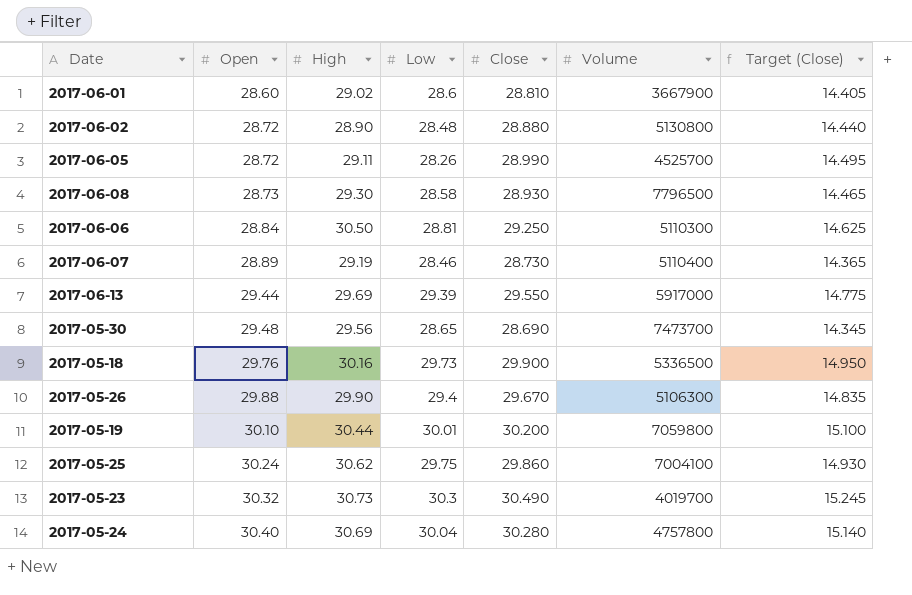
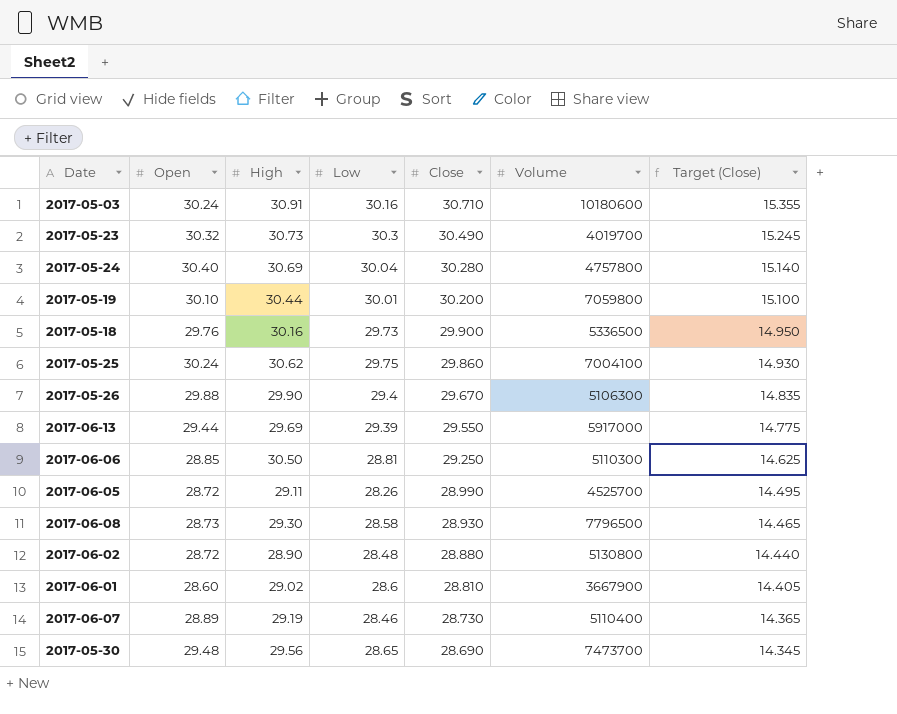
row order: Open ascending -> Close descending
row 2017-05-03: none -> 30.24 | 30.91 | 30.16 | 30.710 | 10180600 | 15.355
2017-06-06 | Open: 28.84 -> 28.85

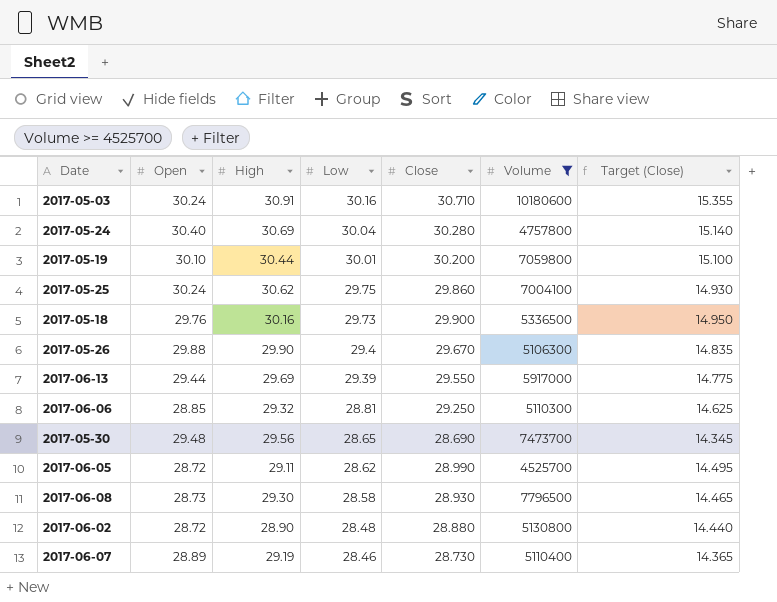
filter: none -> Volume >= 4525700
row order: Close descending -> Low descending
2017-06-06 | High: 30.50 -> 29.32
2017-06-05 | Low: 28.26 -> 28.62

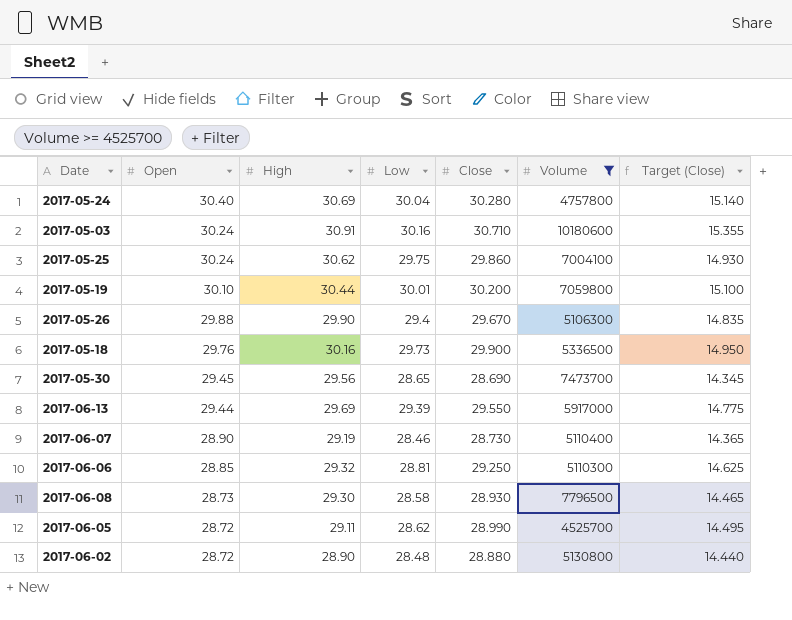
row order: Low descending -> Open descending
2017-05-30 | Open: 29.48 -> 29.45
2017-06-07 | Open: 28.89 -> 28.90

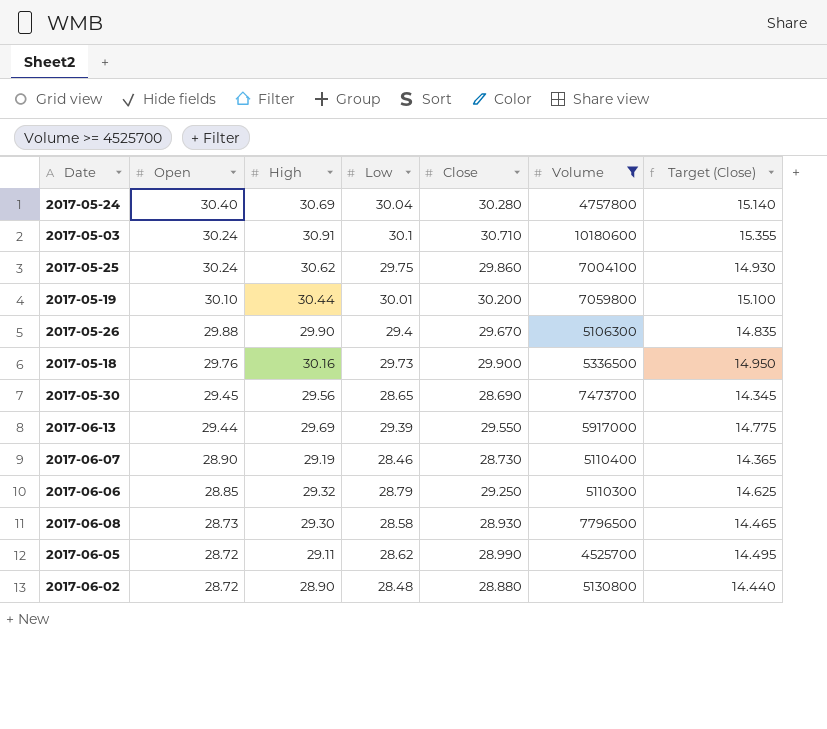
2017-05-03 | Low: 30.16 -> 30.1
2017-06-06 | Low: 28.81 -> 28.79

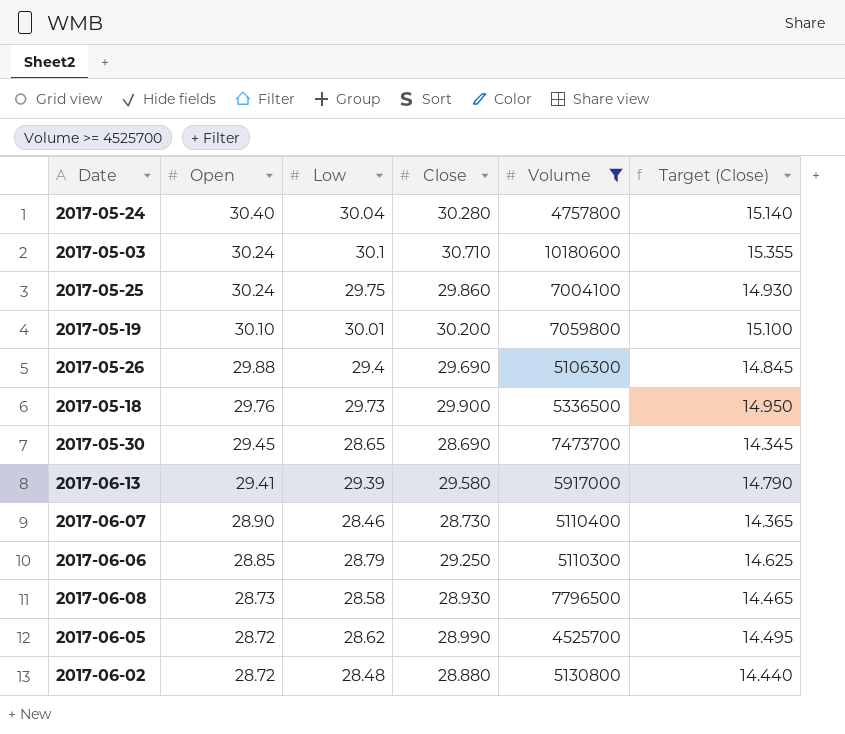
column High | position: 3 -> none
2017-05-26 | Close: 29.670 -> 29.690
2017-05-26 | Target (Close): 14.835 -> 14.845
2017-06-13 | Open: 29.44 -> 29.41
2017-06-13 | Close: 29.550 -> 29.580
2017-06-13 | Target (Close): 14.775 -> 14.790

